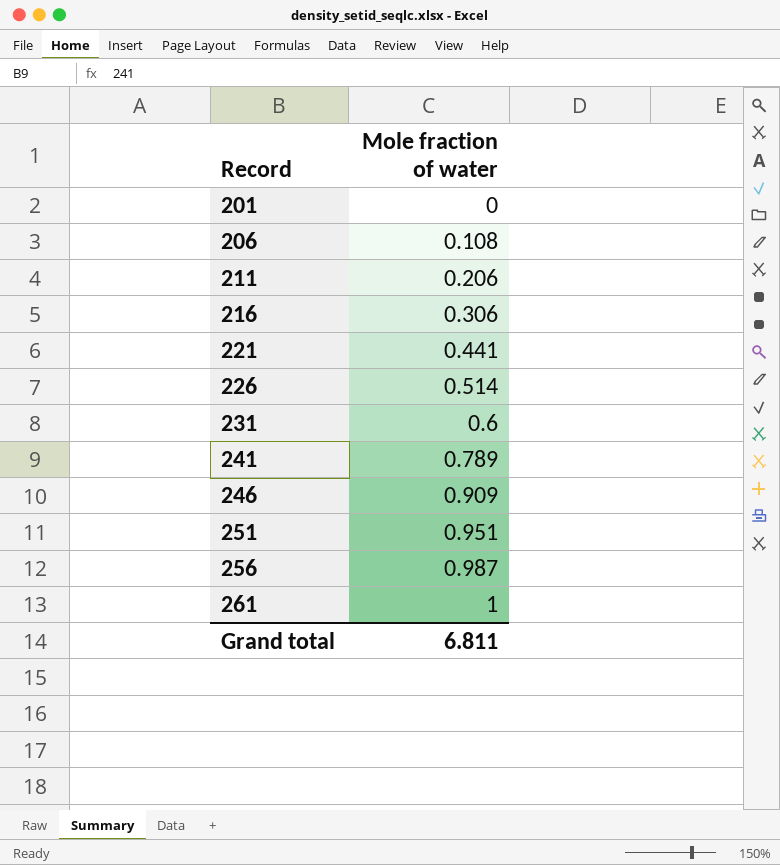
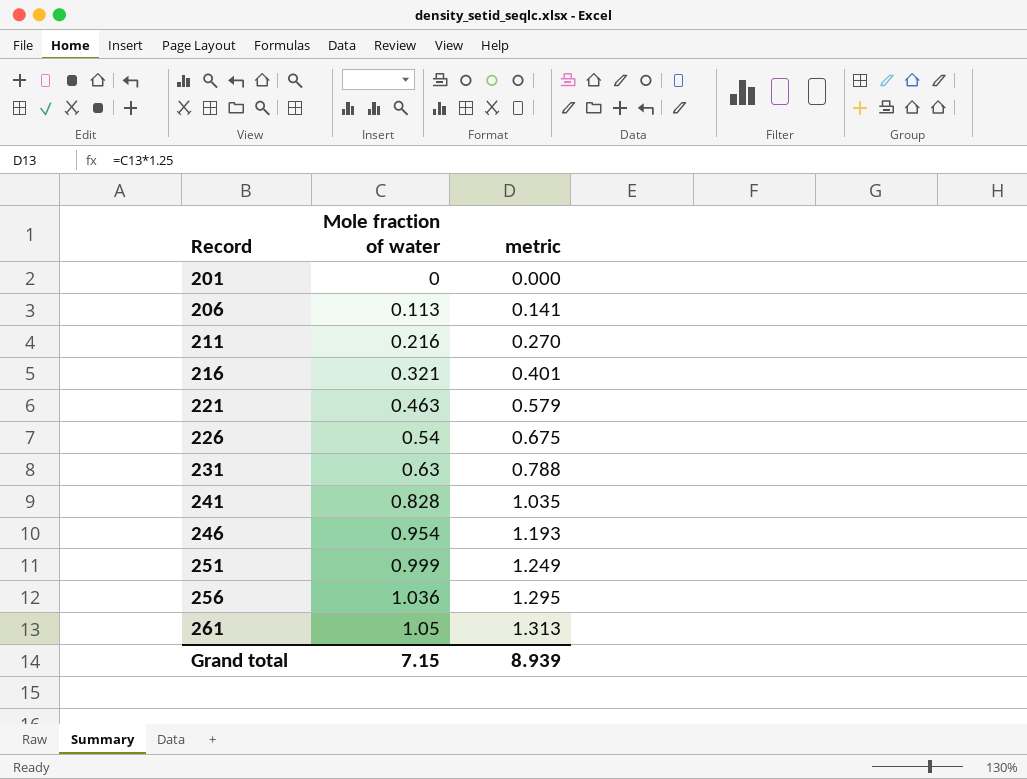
column metric | formula: none -> [Mole fraction of water] * 1.25
206 | Mole fraction of water: 0.108 -> 0.113
211 | Mole fraction of water: 0.206 -> 0.216
216 | Mole fraction of water: 0.306 -> 0.321
221 | Mole fraction of water: 0.441 -> 0.463
226 | Mole fraction of water: 0.514 -> 0.54
231 | Mole fraction of water: 0.6 -> 0.63
241 | Mole fraction of water: 0.789 -> 0.828
246 | Mole fraction of water: 0.909 -> 0.954
251 | Mole fraction of water: 0.951 -> 0.999
256 | Mole fraction of water: 0.987 -> 1.036
261 | Mole fraction of water: 1 -> 1.05
Grand total | Mole fraction of water: 6.811 -> 7.15

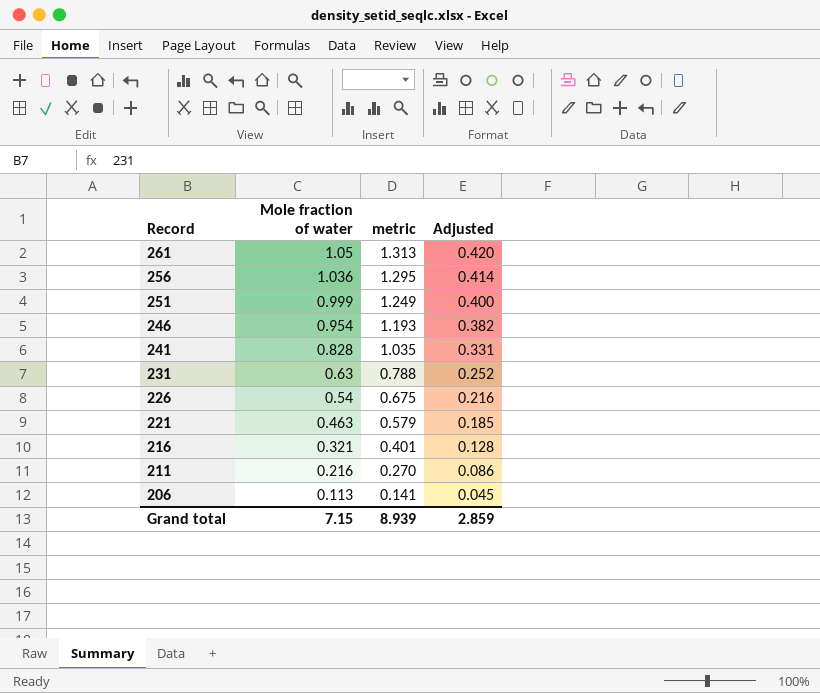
row order: Record ascending -> Record descending
column Adjusted | formula: none -> [Mole fraction of water] * 0.4
row 201: 0 | 0.000 -> none

